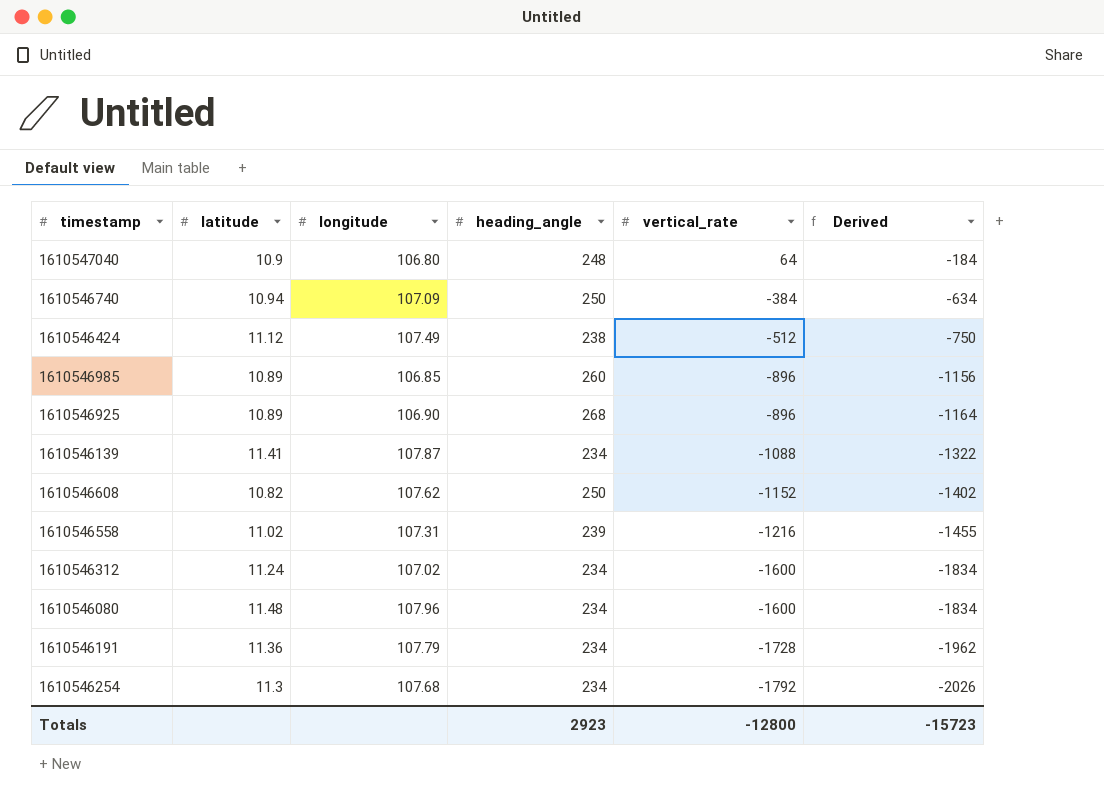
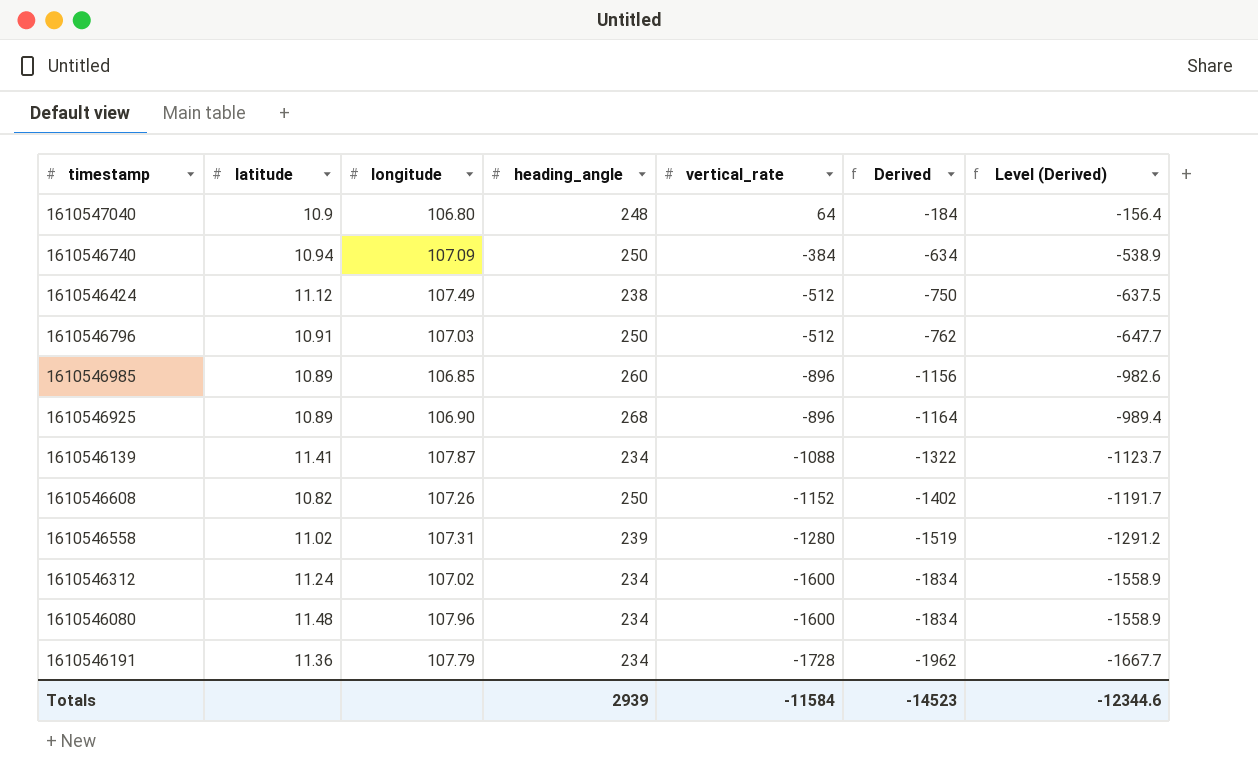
column Level (Derived) | formula: none -> [Derived] * 0.85
row 1610546254: 11.3 | 107.68 | 234 | -1792 | -2026 -> none
row 1610546796: none -> 10.91 | 107.03 | 250 | -512 | -762 | -647.7
1610546608 | longitude: 107.62 -> 107.26
1610546558 | vertical_rate: -1216 -> -1280
1610546558 | Derived: -1455 -> -1519
Totals | heading_angle: 2923 -> 2939
Totals | vertical_rate: -12800 -> -11584
Totals | Derived: -15723 -> -14523

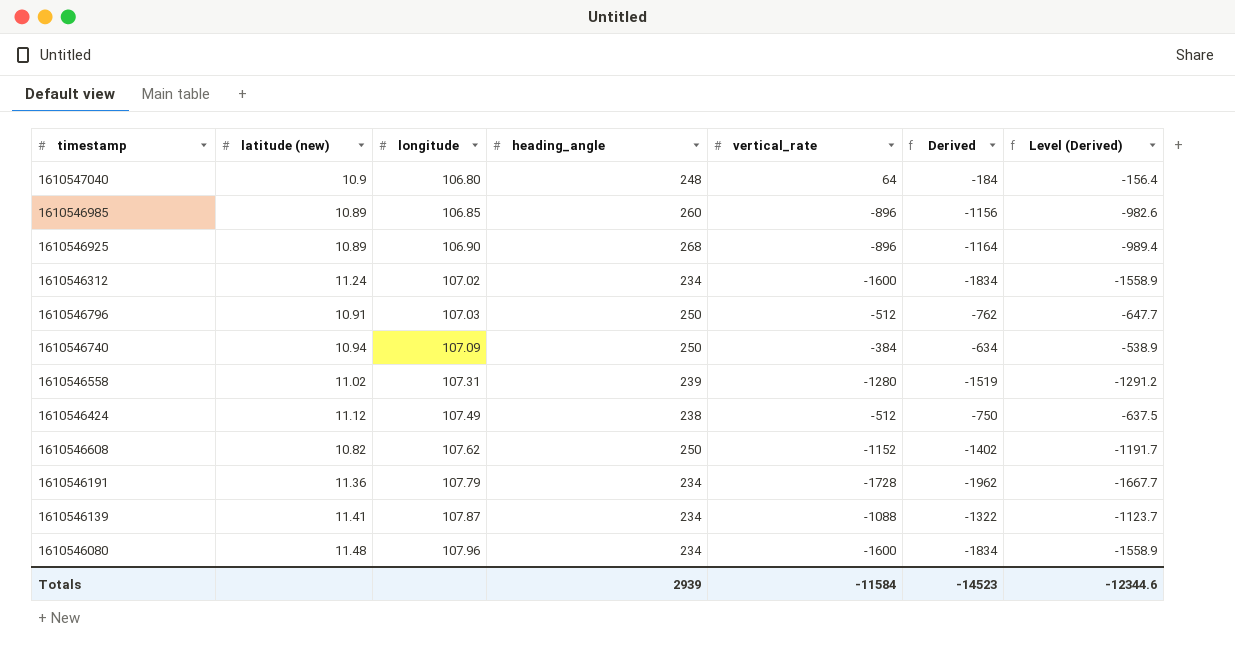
row order: vertical_rate descending -> longitude ascending
column name: latitude -> latitude (new)
1610546608 | longitude: 107.26 -> 107.62

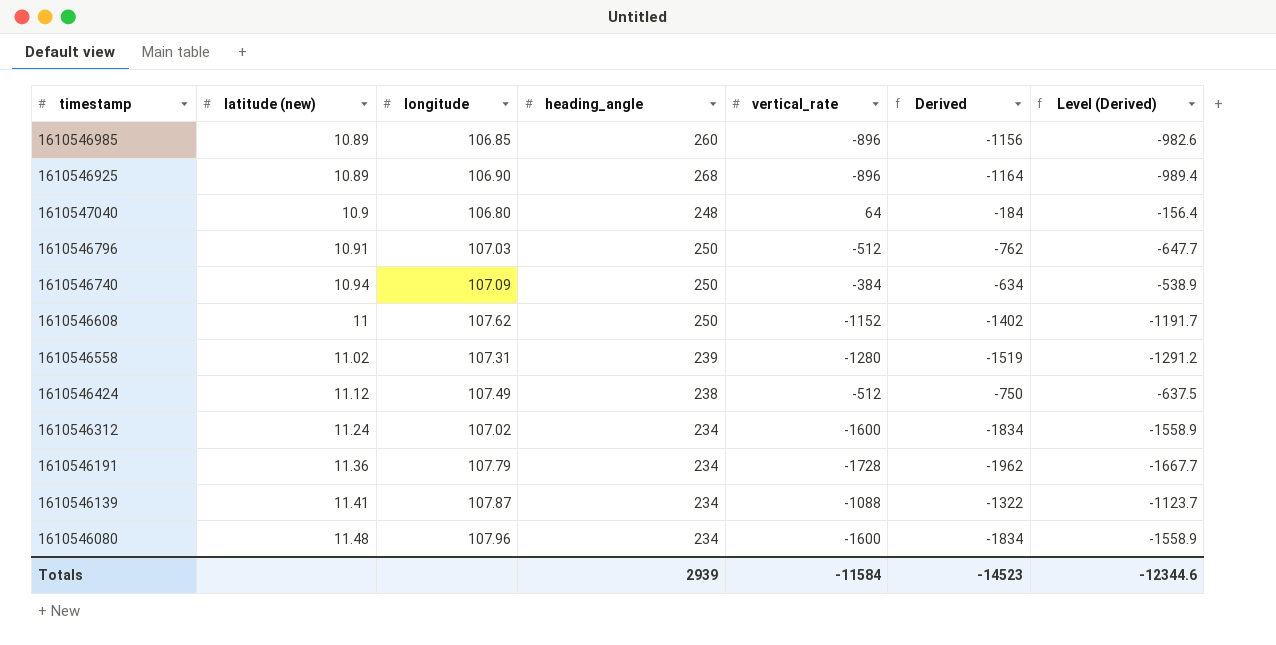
row order: longitude ascending -> latitude (new) ascending
1610546608 | latitude (new): 10.82 -> 11

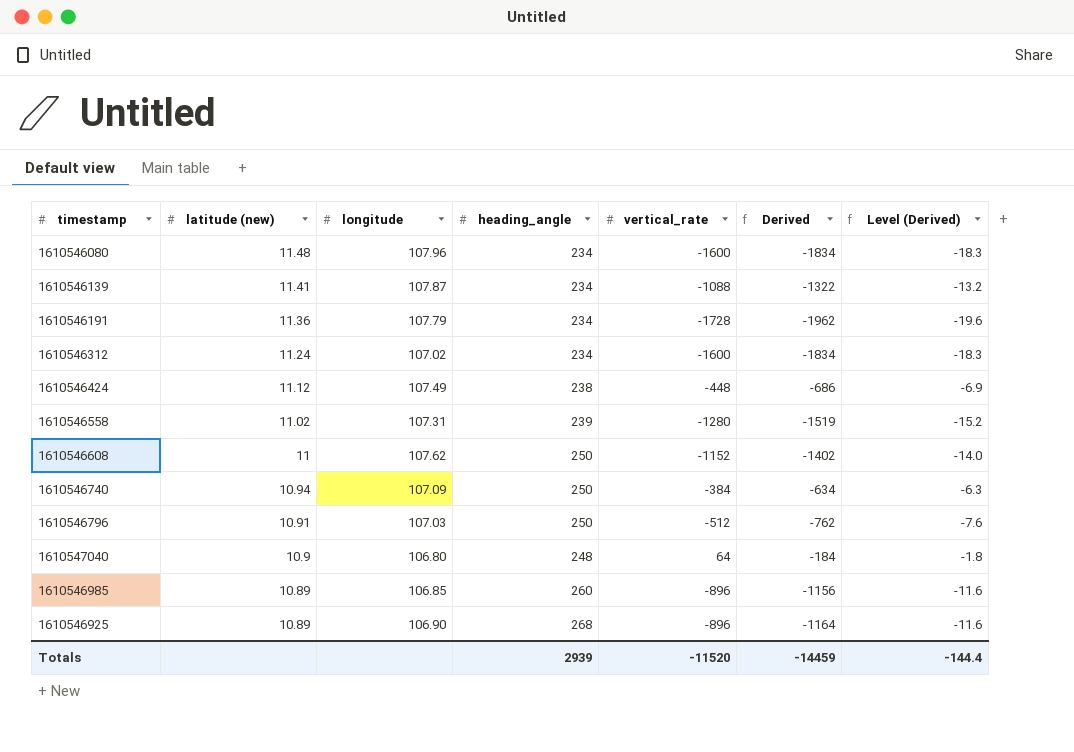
row order: latitude (new) ascending -> latitude (new) descending
column Level (Derived) | formula: [Derived] * 0.85 -> [Derived] * 0.01
1610546424 | vertical_rate: -512 -> -448
1610546424 | Derived: -750 -> -686
Totals | vertical_rate: -11584 -> -11520
Totals | Derived: -14523 -> -14459
Totals | Level (Derived): -12344.6 -> -144.4

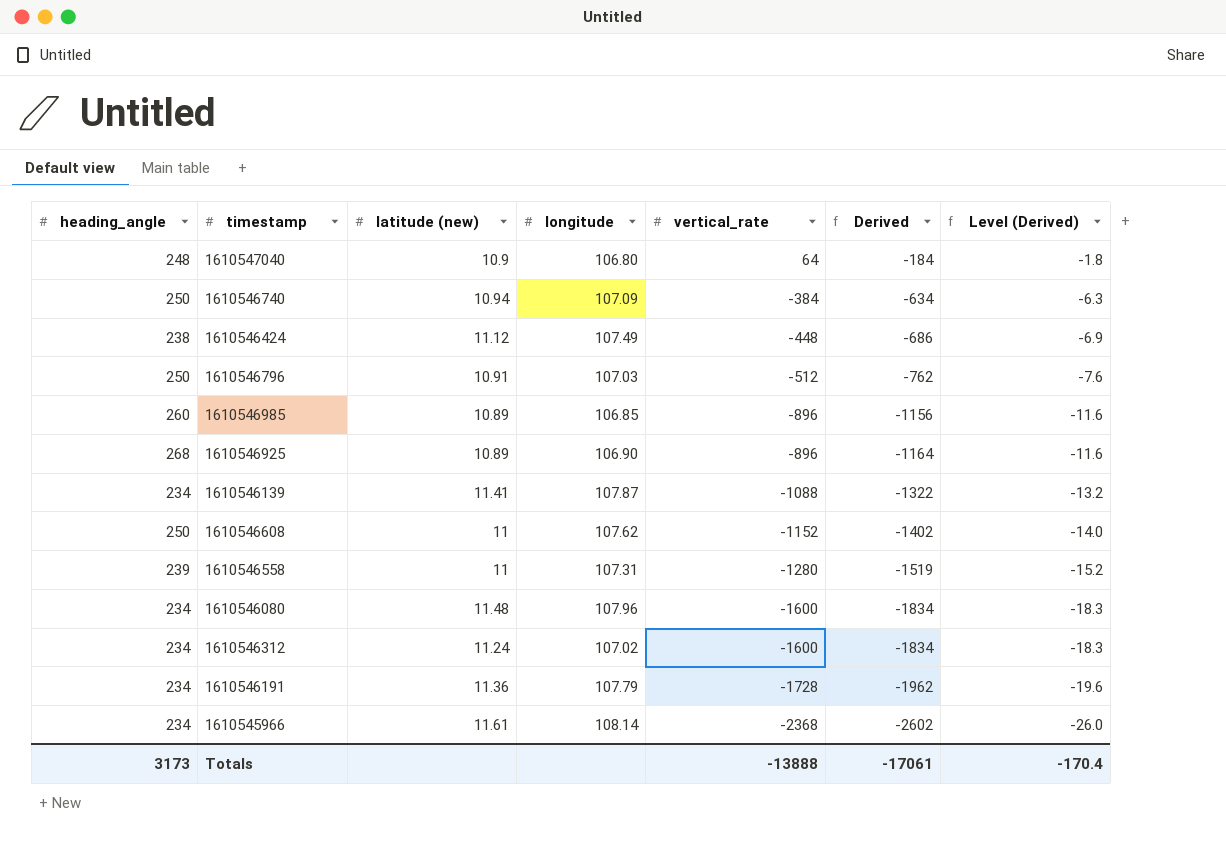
row order: latitude (new) descending -> vertical_rate descending
column heading_angle | position: 4 -> 1
1610546558 | latitude (new): 11.02 -> 11
row 1610545966: none -> 234 | 11.61 | 108.14 | -2368 | -2602 | -26.0
Totals | heading_angle: 2939 -> 3173
Totals | vertical_rate: -11520 -> -13888
Totals | Derived: -14459 -> -17061
Totals | Level (Derived): -144.4 -> -170.4

